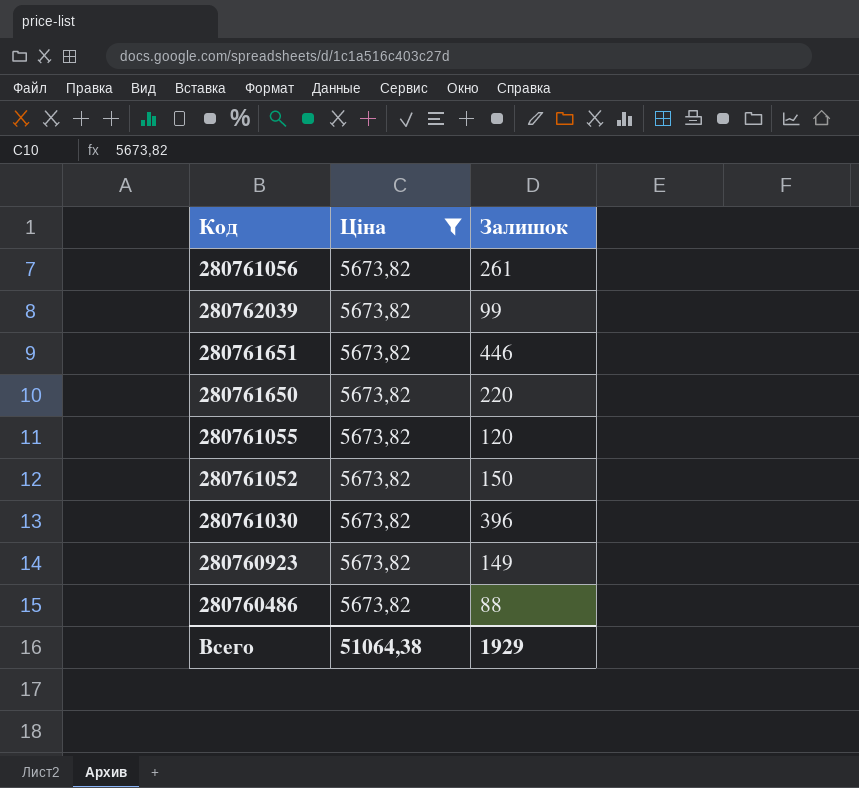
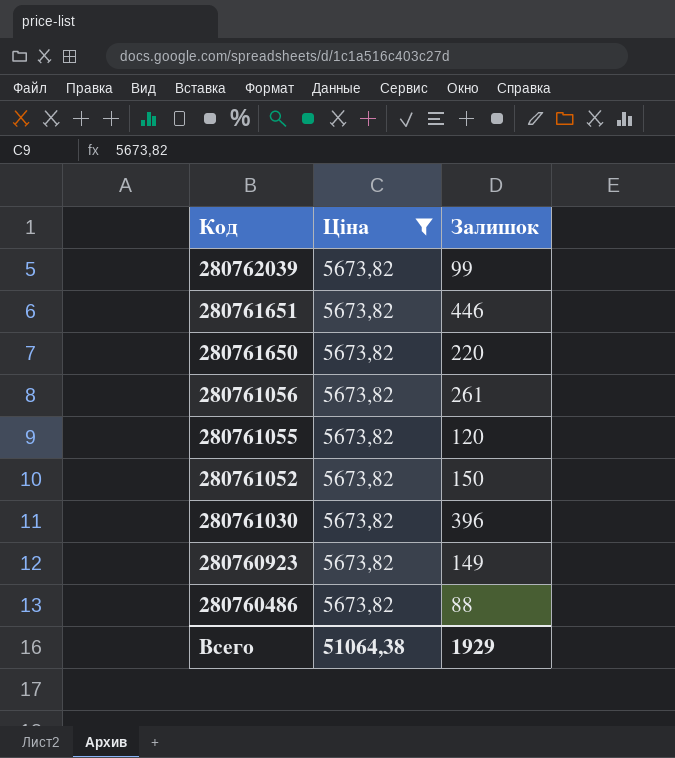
row order: none -> Код descending

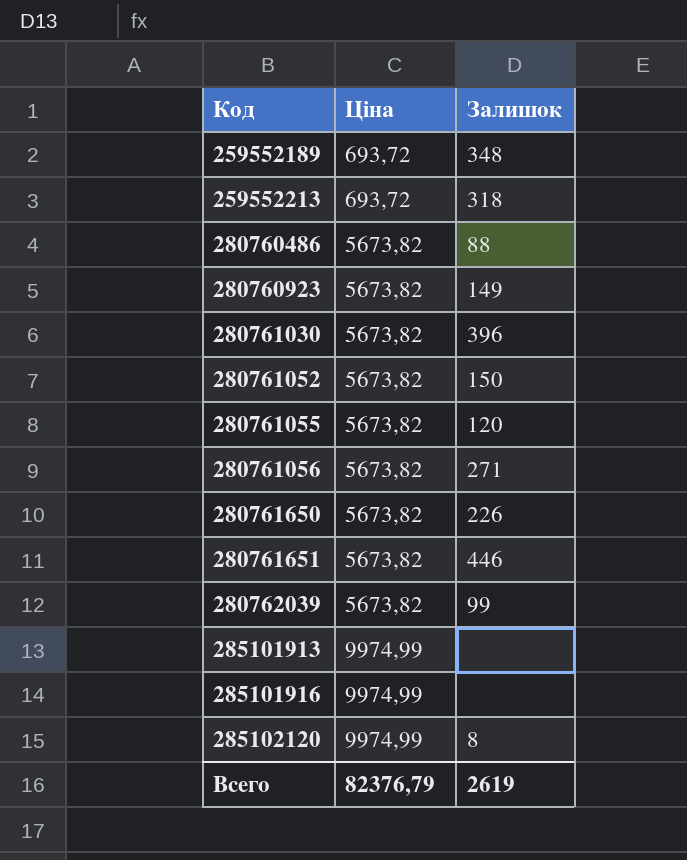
filter: Ціна = 5673,82 -> none
row order: Код descending -> Код ascending
280761056 | Залишок: 261 -> 271
280761650 | Залишок: 220 -> 226
Всего | Ціна: 51064,38 -> 82376,79
Всего | Залишок: 1929 -> 2619

